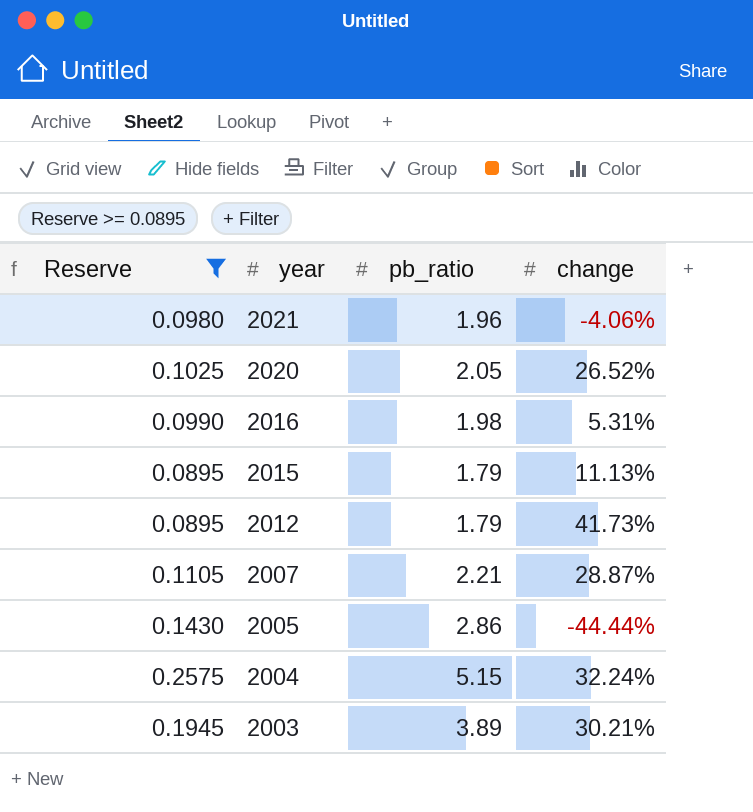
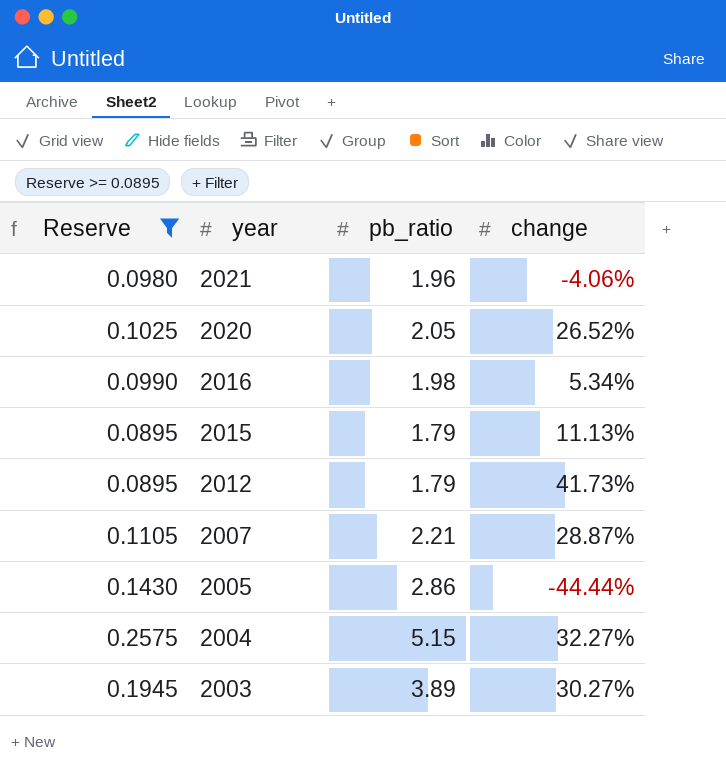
2016 | change: 5.31% -> 5.34%
2004 | change: 32.24% -> 32.27%
2003 | change: 30.21% -> 30.27%

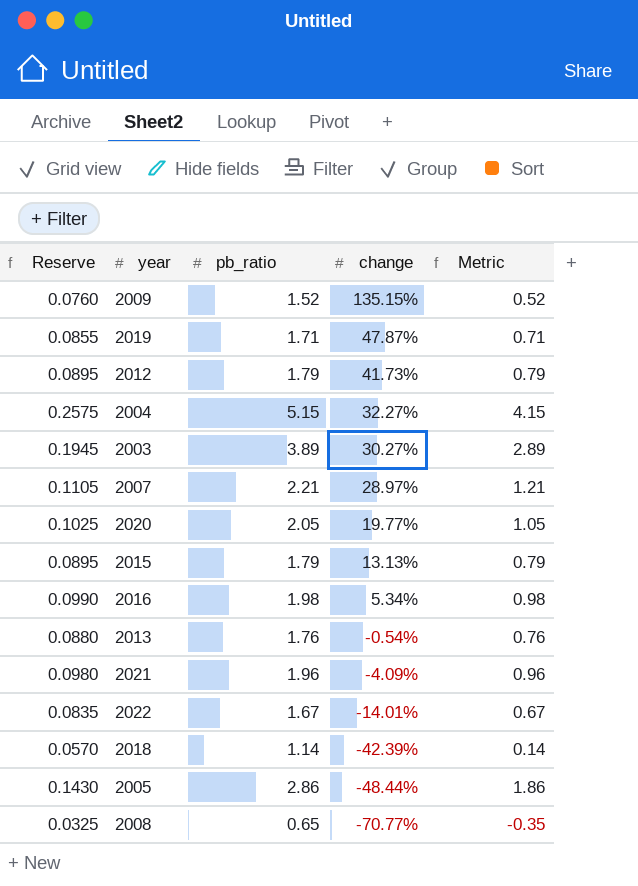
filter: Reserve >= 0.0895 -> none
row order: year descending -> change descending
column Metric | formula: none -> [pb_ratio] - 1
2007 | change: 28.87% -> 28.97%
2020 | change: 26.52% -> 19.77%
2015 | change: 11.13% -> 13.13%
2021 | change: -4.06% -> -4.09%
2005 | change: -44.44% -> -48.44%

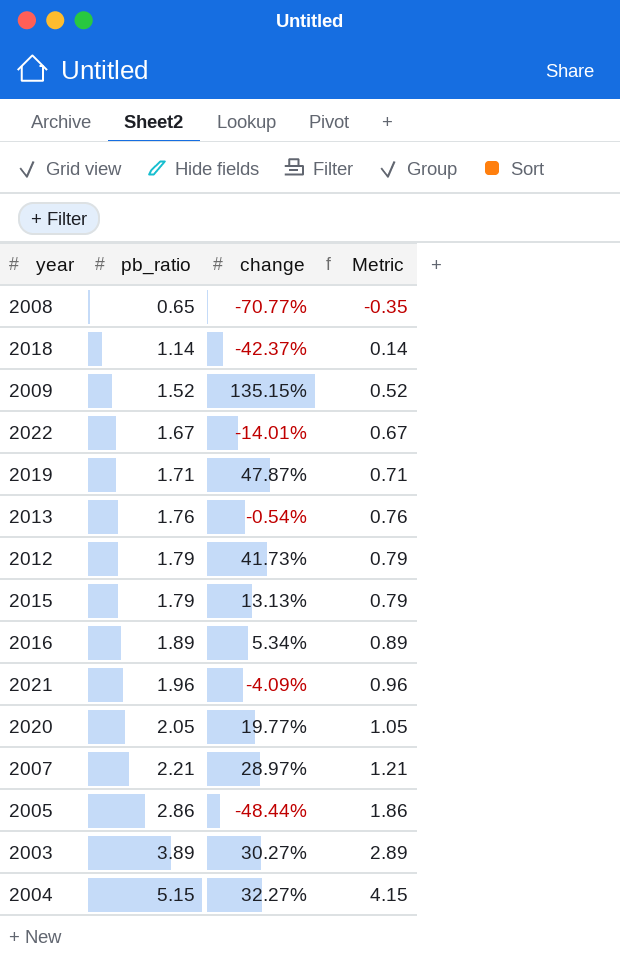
row order: change descending -> pb_ratio ascending
column Reserve | formula: [pb_ratio] * 0.05 -> none
2018 | change: -42.39% -> -42.37%
2016 | pb_ratio: 1.98 -> 1.89
2016 | Metric: 0.98 -> 0.89

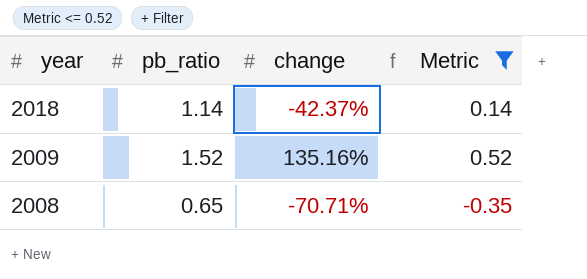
filter: none -> Metric <= 0.52
row order: pb_ratio ascending -> year descending
2009 | change: 135.15% -> 135.16%
2008 | change: -70.77% -> -70.71%

